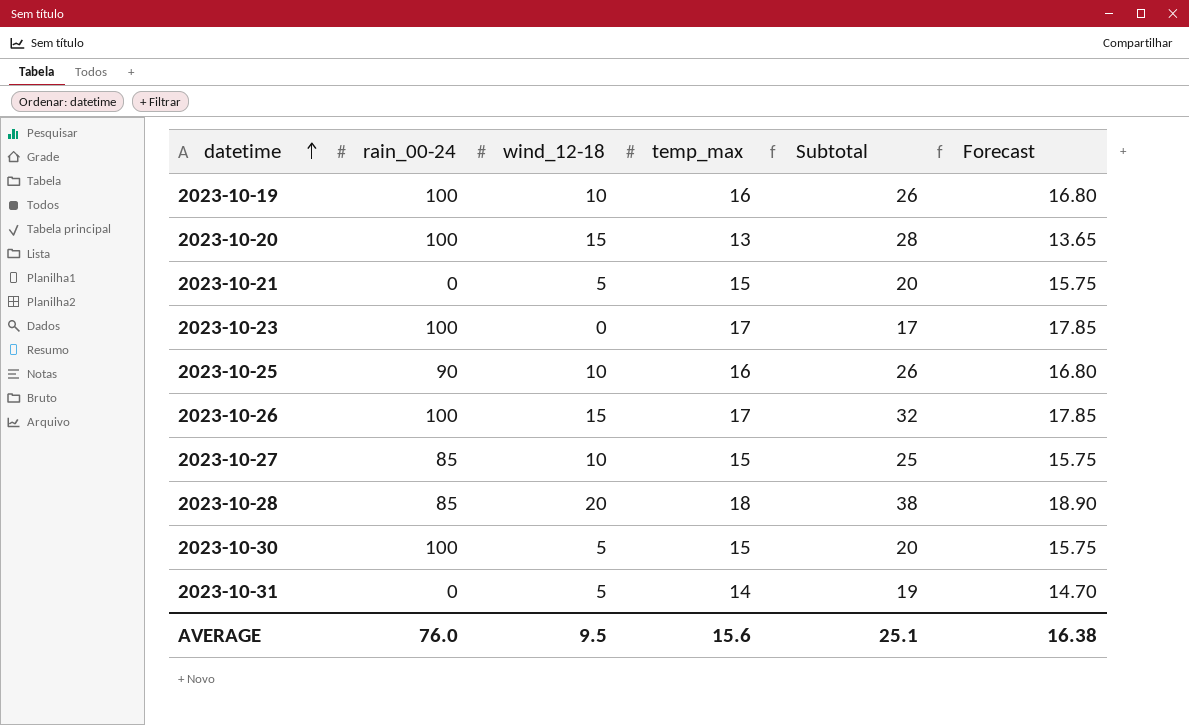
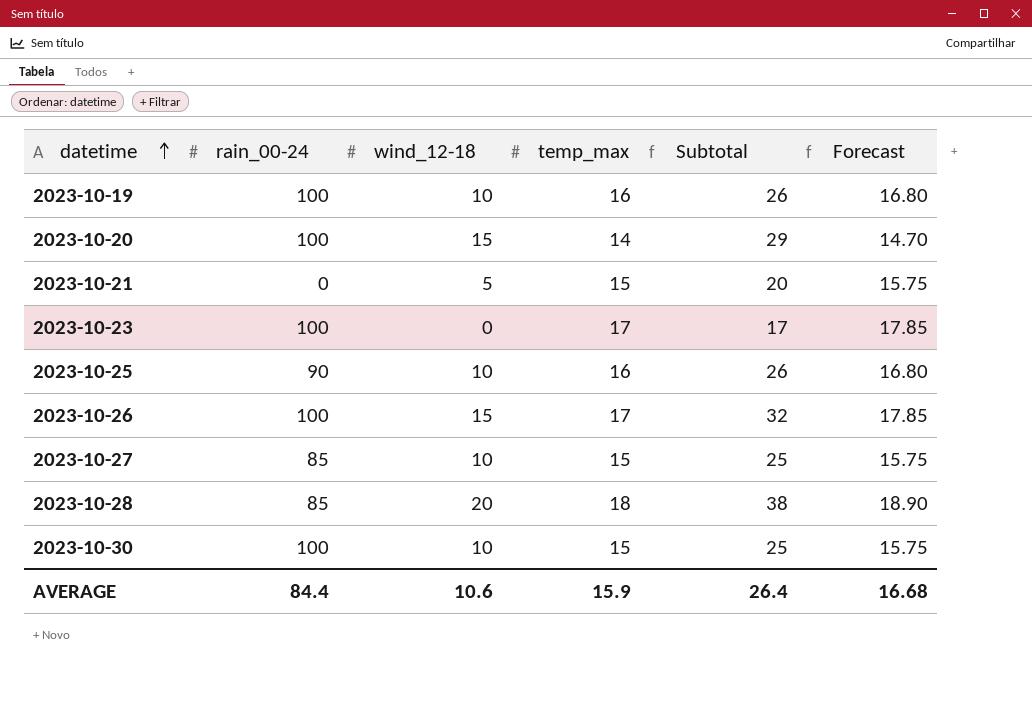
row 2023-10-31: 0 | 5 | 14 | 19 | 14.70 -> none
2023-10-20 | temp_max: 13 -> 14
2023-10-20 | Subtotal: 28 -> 29
2023-10-20 | Forecast: 13.65 -> 14.70
2023-10-30 | wind_12-18: 5 -> 10
2023-10-30 | Subtotal: 20 -> 25
AVERAGE | rain_00-24: 76.0 -> 84.4
AVERAGE | wind_12-18: 9.5 -> 10.6
AVERAGE | temp_max: 15.6 -> 15.9
AVERAGE | Subtotal: 25.1 -> 26.4
AVERAGE | Forecast: 16.38 -> 16.68

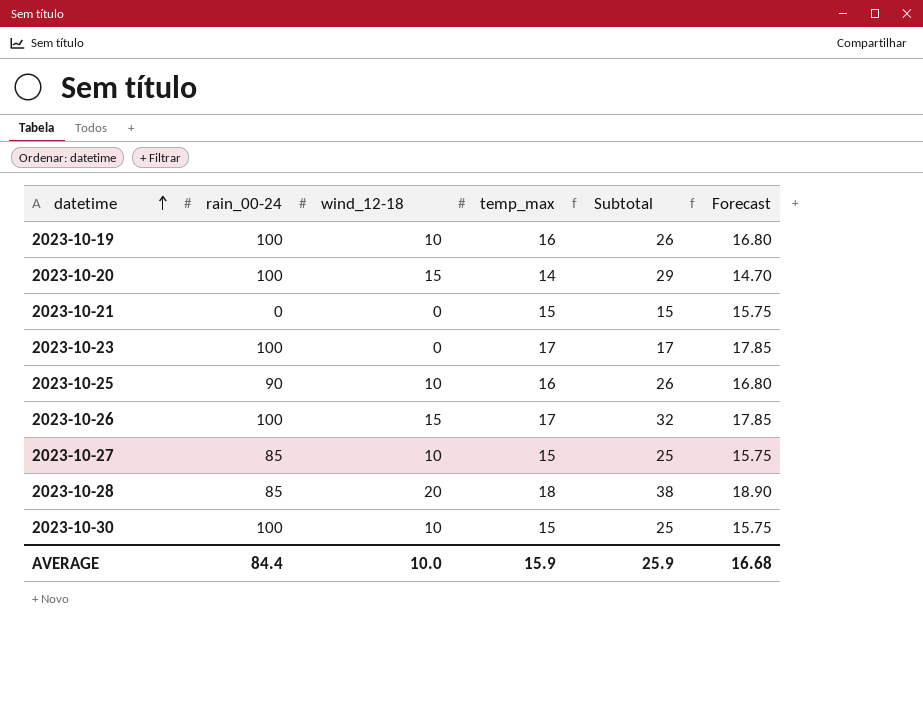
2023-10-21 | wind_12-18: 5 -> 0
2023-10-21 | Subtotal: 20 -> 15
AVERAGE | wind_12-18: 10.6 -> 10.0
AVERAGE | Subtotal: 26.4 -> 25.9

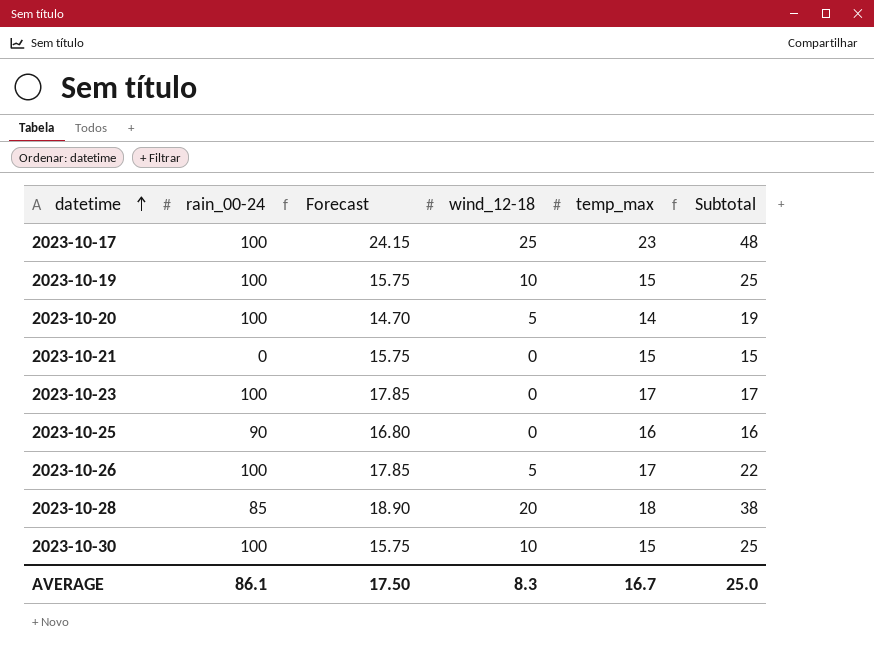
column Forecast | position: 6 -> 3
row 2023-10-27: 85 | 10 | 15 | 25 | 15.75 -> none
row 2023-10-17: none -> 100 | 24.15 | 25 | 23 | 48
2023-10-19 | Forecast: 16.80 -> 15.75
2023-10-19 | temp_max: 16 -> 15
2023-10-19 | Subtotal: 26 -> 25
2023-10-20 | wind_12-18: 15 -> 5
2023-10-20 | Subtotal: 29 -> 19
2023-10-25 | wind_12-18: 10 -> 0
2023-10-25 | Subtotal: 26 -> 16
2023-10-26 | wind_12-18: 15 -> 5
2023-10-26 | Subtotal: 32 -> 22
AVERAGE | rain_00-24: 84.4 -> 86.1
AVERAGE | Forecast: 16.68 -> 17.50
AVERAGE | wind_12-18: 10.0 -> 8.3
AVERAGE | temp_max: 15.9 -> 16.7
AVERAGE | Subtotal: 25.9 -> 25.0

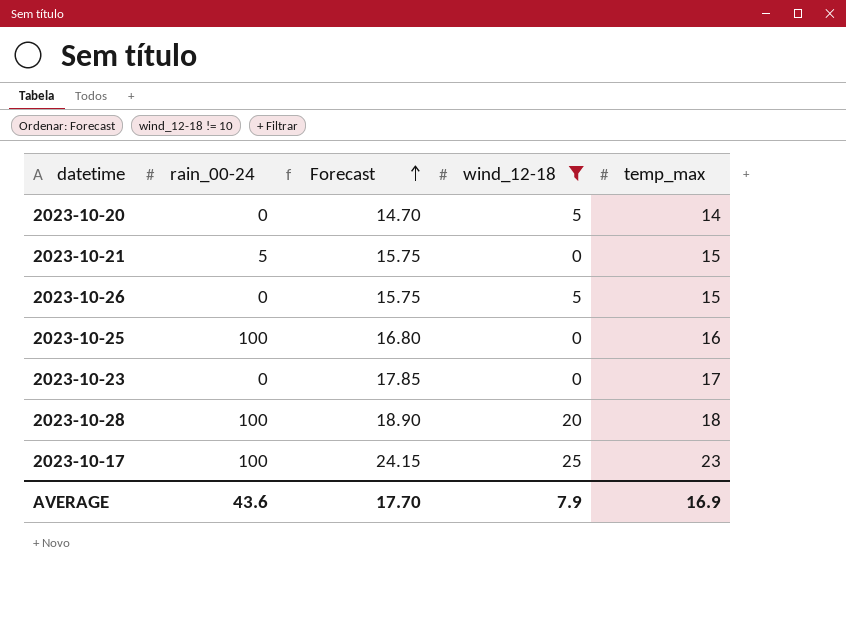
filter: none -> wind_12-18 != 10
row order: datetime ascending -> Forecast ascending
column Subtotal | formula: [wind_12-18] + [temp_max] -> none
2023-10-20 | rain_00-24: 100 -> 0
2023-10-21 | rain_00-24: 0 -> 5
2023-10-26 | rain_00-24: 100 -> 0
2023-10-26 | Forecast: 17.85 -> 15.75
2023-10-26 | temp_max: 17 -> 15
2023-10-25 | rain_00-24: 90 -> 100
2023-10-23 | rain_00-24: 100 -> 0
2023-10-28 | rain_00-24: 85 -> 100
AVERAGE | rain_00-24: 86.1 -> 43.6
AVERAGE | Forecast: 17.50 -> 17.70
AVERAGE | wind_12-18: 8.3 -> 7.9
AVERAGE | temp_max: 16.7 -> 16.9

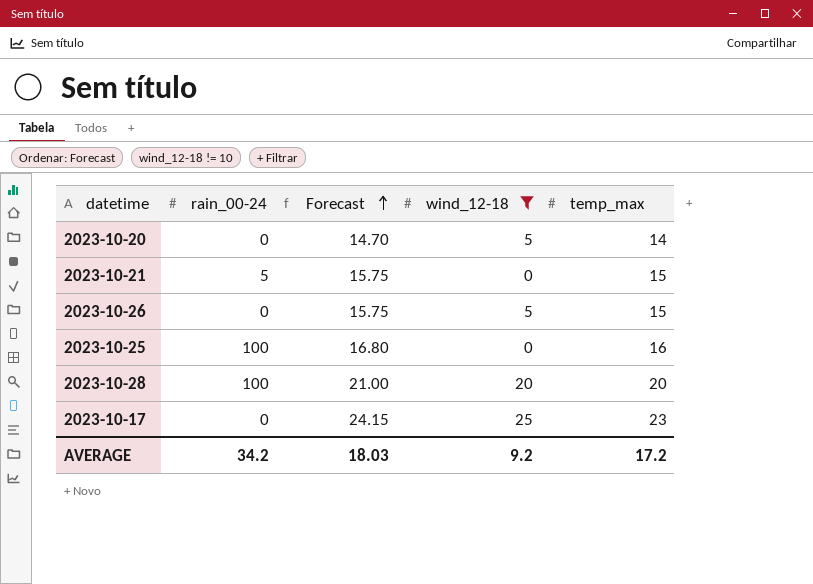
row 2023-10-23: 0 | 17.85 | 0 | 17 -> none
2023-10-28 | Forecast: 18.90 -> 21.00
2023-10-28 | temp_max: 18 -> 20
2023-10-17 | rain_00-24: 100 -> 0
AVERAGE | rain_00-24: 43.6 -> 34.2
AVERAGE | Forecast: 17.70 -> 18.03
AVERAGE | wind_12-18: 7.9 -> 9.2
AVERAGE | temp_max: 16.9 -> 17.2

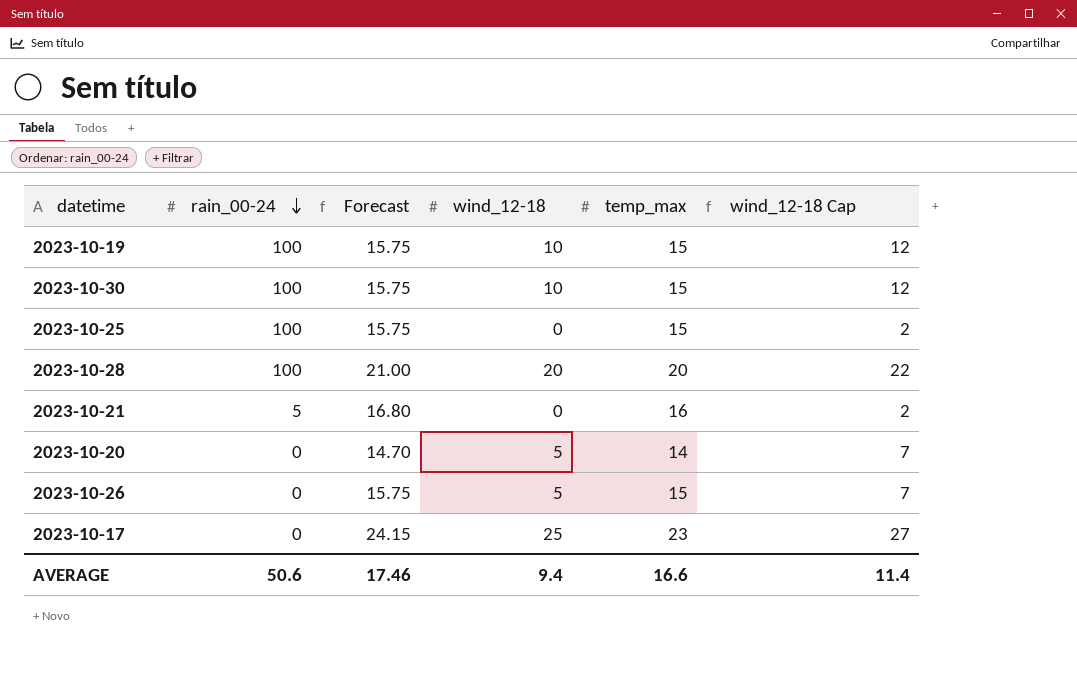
filter: wind_12-18 != 10 -> none
row order: Forecast ascending -> rain_00-24 descending
column wind_12-18 Cap | formula: none -> [wind_12-18] + 2
2023-10-25 | Forecast: 16.80 -> 15.75
2023-10-25 | temp_max: 16 -> 15
2023-10-21 | Forecast: 15.75 -> 16.80
2023-10-21 | temp_max: 15 -> 16
AVERAGE | rain_00-24: 34.2 -> 50.6
AVERAGE | Forecast: 18.03 -> 17.46
AVERAGE | wind_12-18: 9.2 -> 9.4
AVERAGE | temp_max: 17.2 -> 16.6

